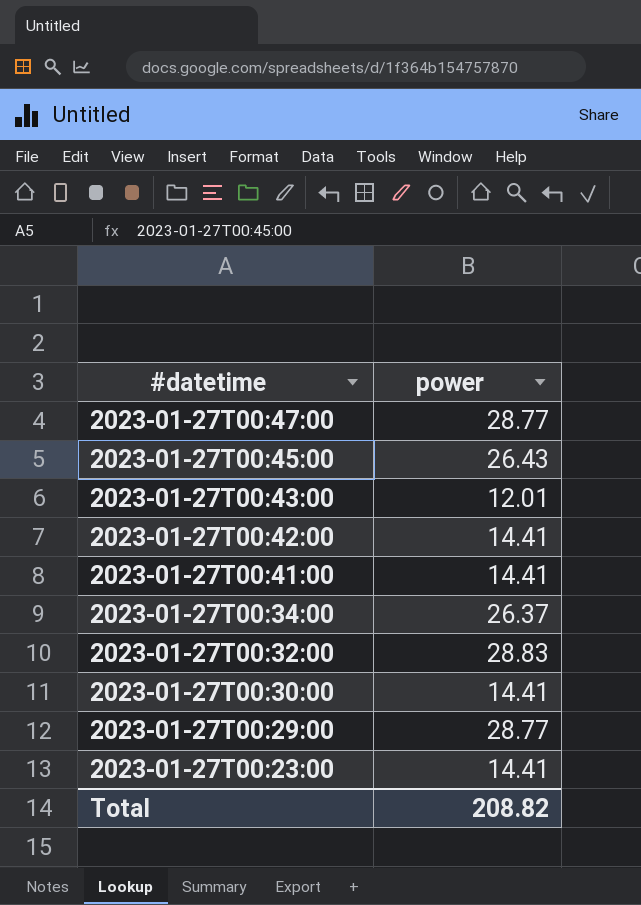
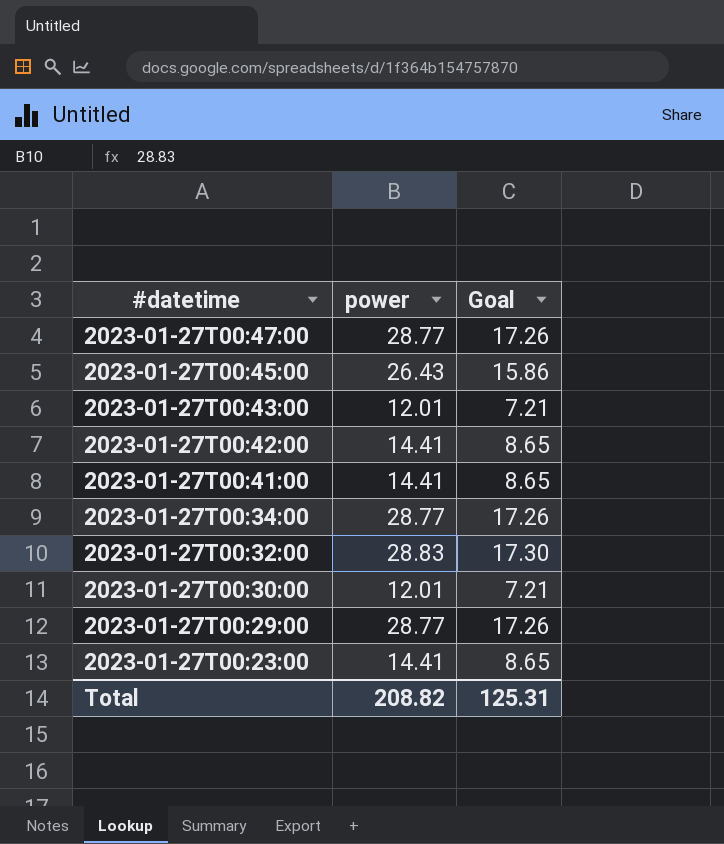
column Goal | formula: none -> [power] * 0.6
2023-01-27T00:34:00 | power: 26.37 -> 28.77
2023-01-27T00:30:00 | power: 14.41 -> 12.01

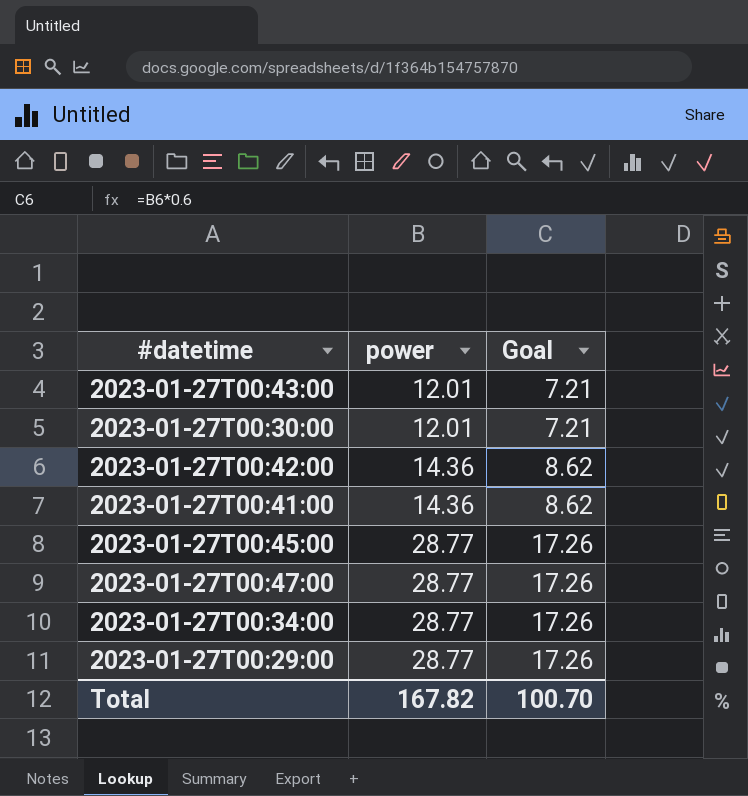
row order: #datetime descending -> power ascending
row 2023-01-27T00:32:00: 28.83 | 17.30 -> none
row 2023-01-27T00:23:00: 14.41 | 8.65 -> none
2023-01-27T00:42:00 | power: 14.41 -> 14.36
2023-01-27T00:42:00 | Goal: 8.65 -> 8.62
2023-01-27T00:41:00 | power: 14.41 -> 14.36
2023-01-27T00:41:00 | Goal: 8.65 -> 8.62
2023-01-27T00:45:00 | power: 26.43 -> 28.77
2023-01-27T00:45:00 | Goal: 15.86 -> 17.26
Total | power: 208.82 -> 167.82
Total | Goal: 125.31 -> 100.70

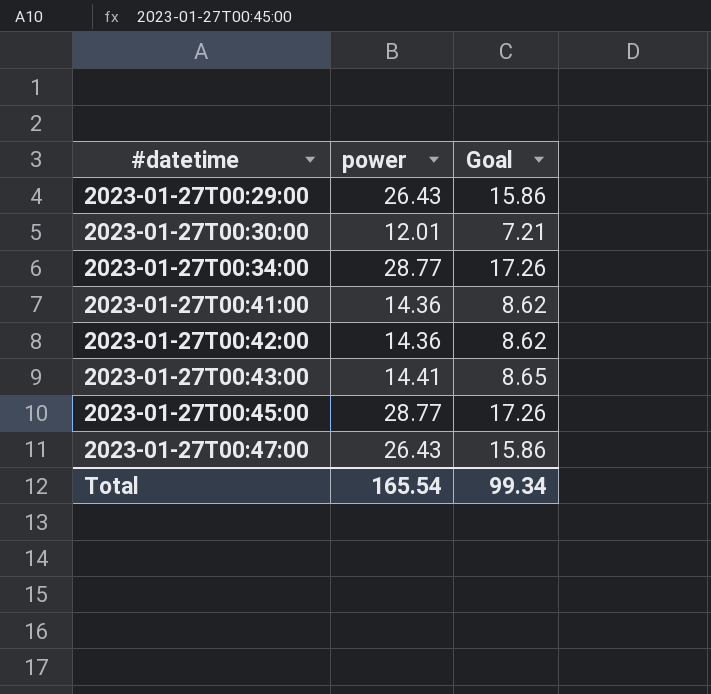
row order: power ascending -> #datetime ascending
2023-01-27T00:29:00 | power: 28.77 -> 26.43
2023-01-27T00:29:00 | Goal: 17.26 -> 15.86
2023-01-27T00:43:00 | power: 12.01 -> 14.41
2023-01-27T00:43:00 | Goal: 7.21 -> 8.65
2023-01-27T00:47:00 | power: 28.77 -> 26.43
2023-01-27T00:47:00 | Goal: 17.26 -> 15.86
Total | power: 167.82 -> 165.54
Total | Goal: 100.70 -> 99.34

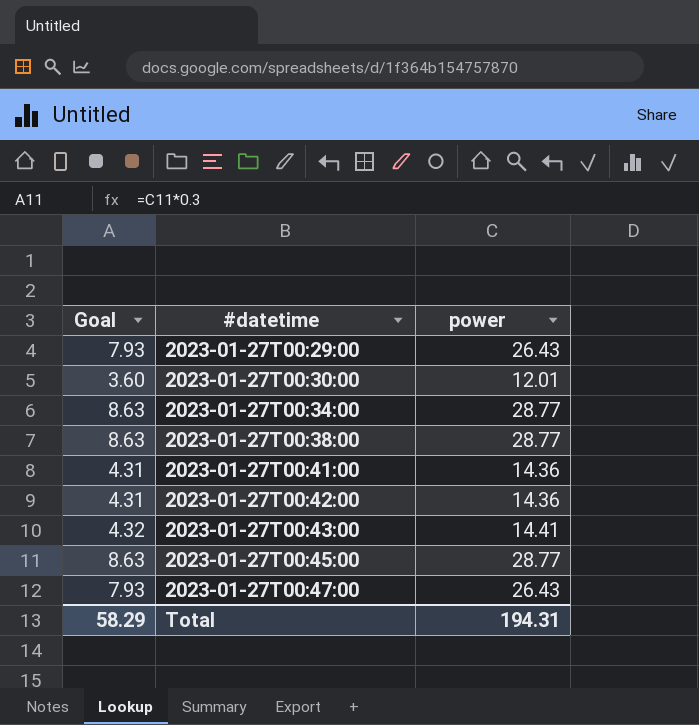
column Goal | formula: [power] * 0.6 -> [power] * 0.3
column Goal | position: 3 -> 1
row 2023-01-27T00:38:00: none -> 8.63 | 28.77
Total | Goal: 99.34 -> 58.29
Total | power: 165.54 -> 194.31

